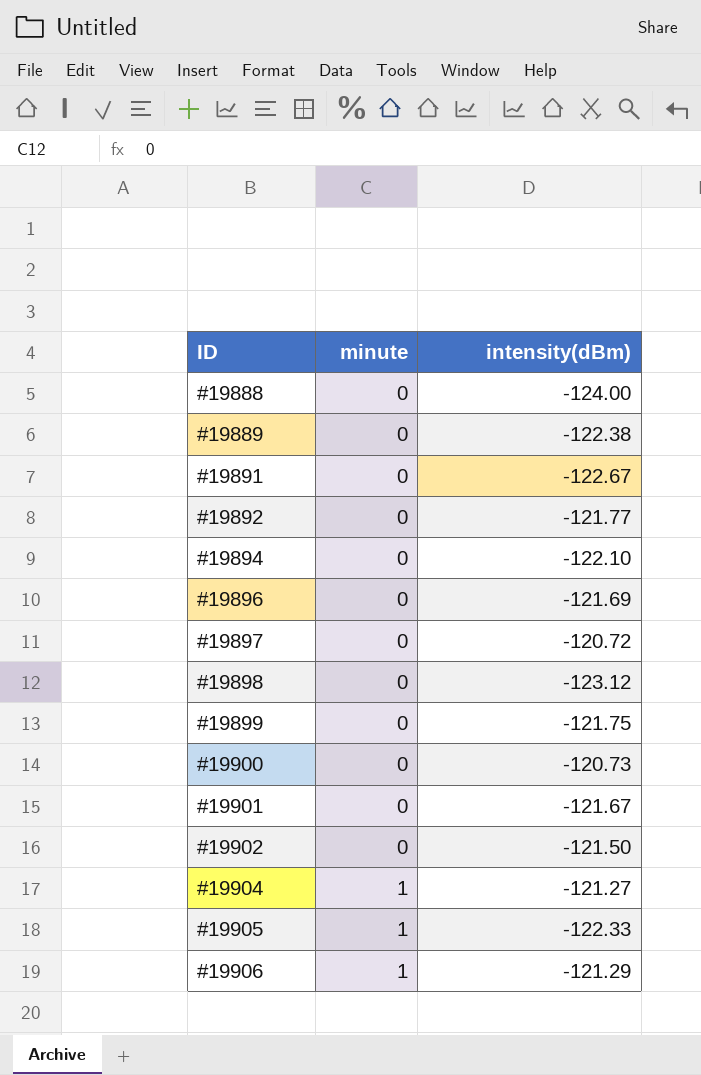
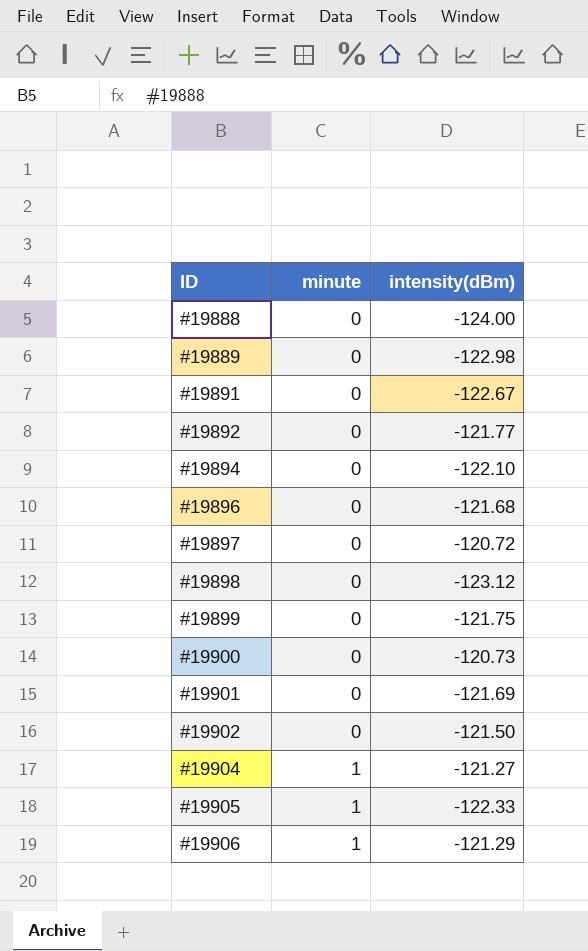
#19889 | intensity(dBm): -122.38 -> -122.98
#19896 | intensity(dBm): -121.69 -> -121.68
#19901 | intensity(dBm): -121.67 -> -121.69

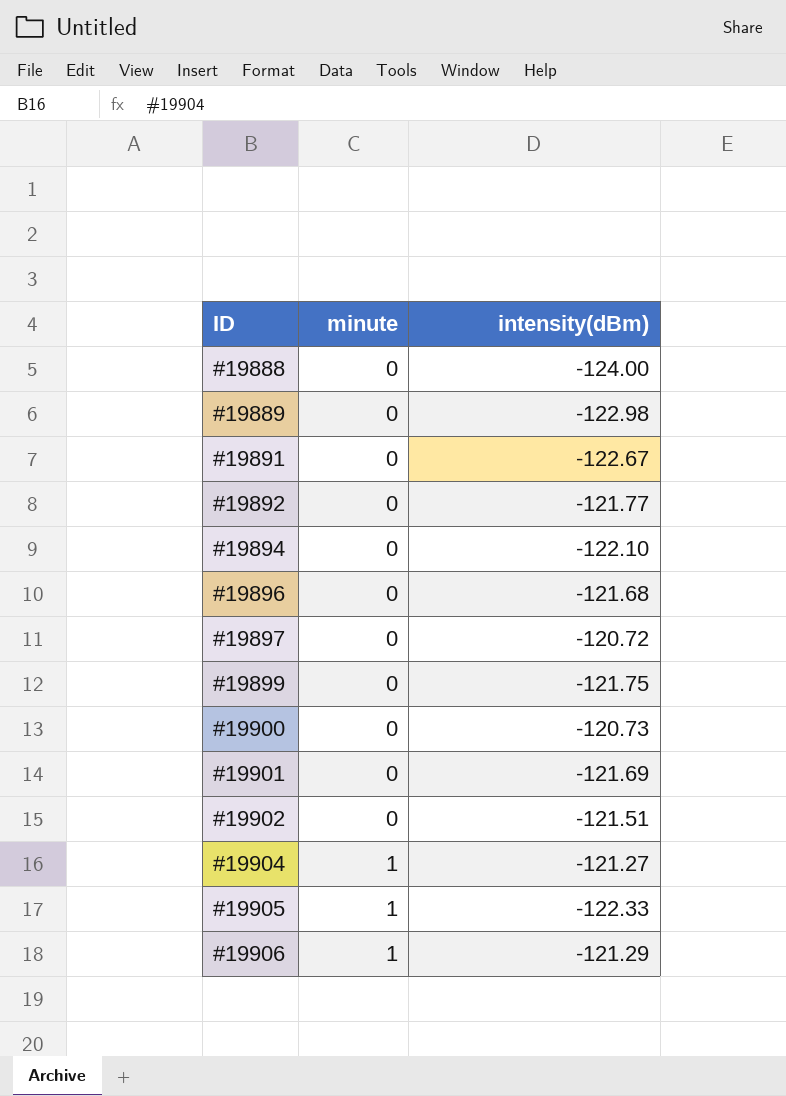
row #19898: 0 | -123.12 -> none
#19902 | intensity(dBm): -121.50 -> -121.51

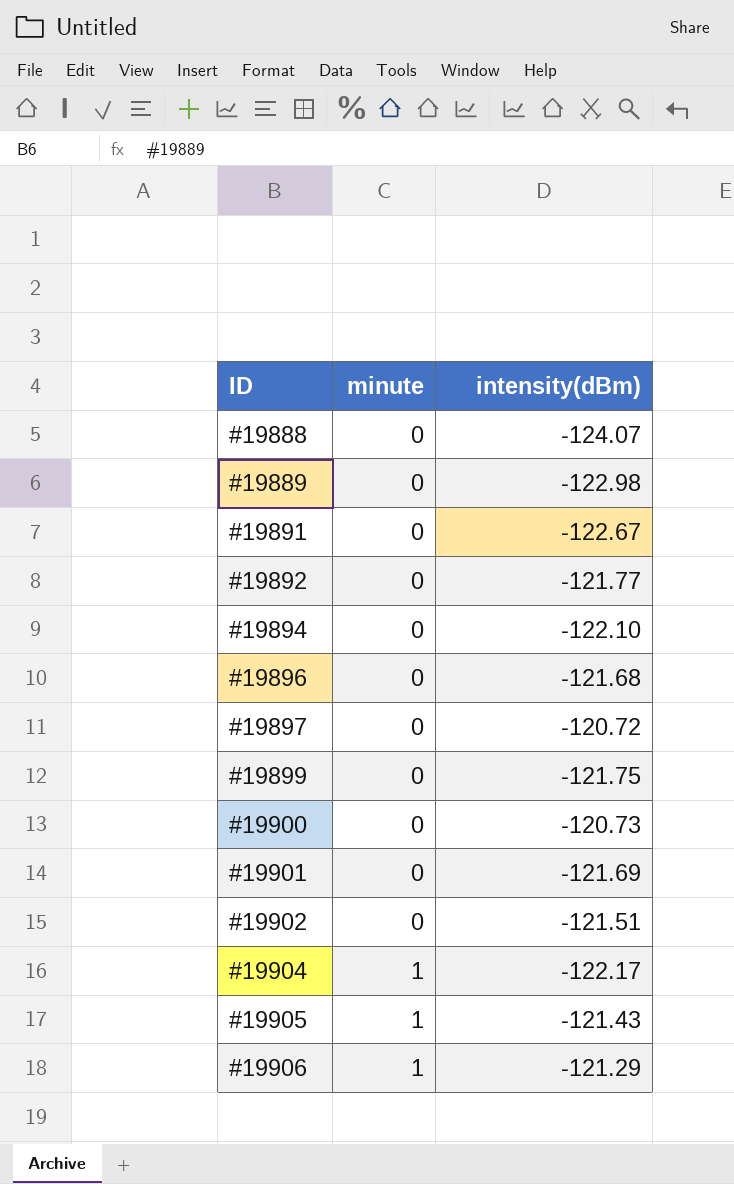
#19888 | intensity(dBm): -124.00 -> -124.07
#19904 | intensity(dBm): -121.27 -> -122.17
#19905 | intensity(dBm): -122.33 -> -121.43

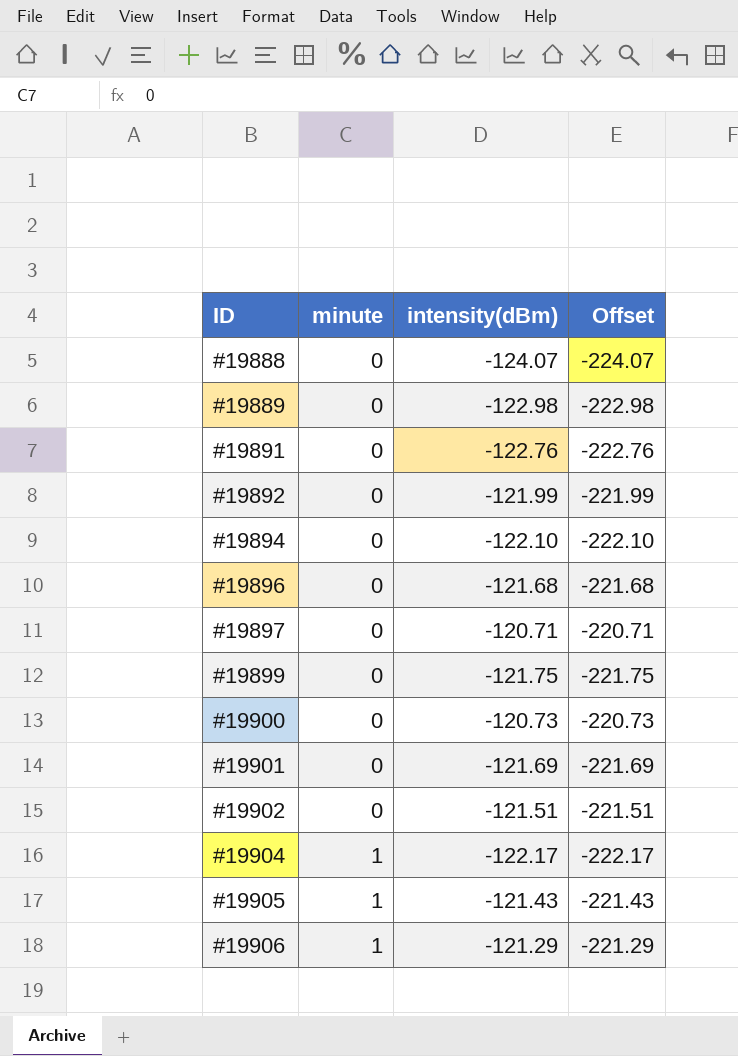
column Offset | formula: none -> [intensity(dBm)] - 100
#19891 | intensity(dBm): -122.67 -> -122.76
#19892 | intensity(dBm): -121.77 -> -121.99
#19897 | intensity(dBm): -120.72 -> -120.71

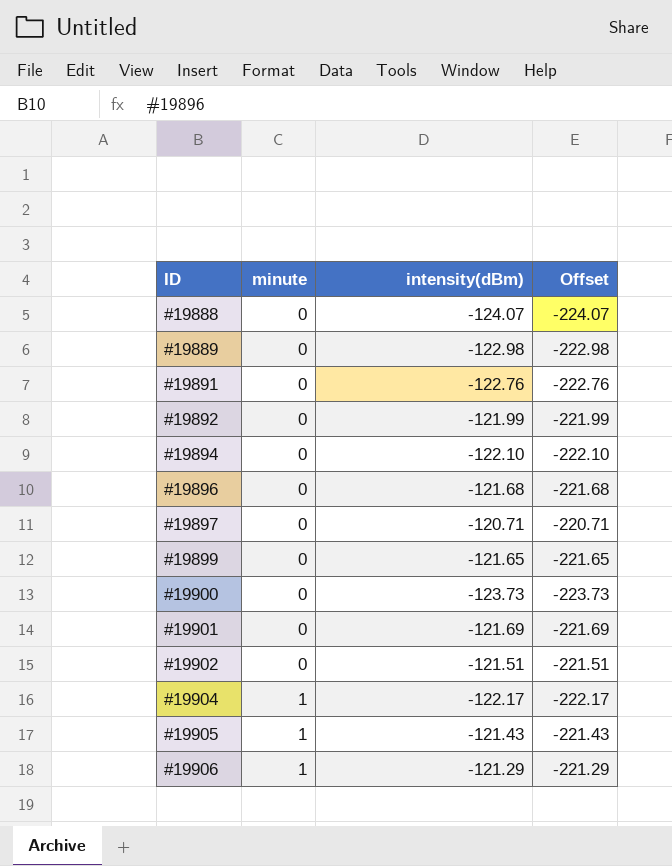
#19899 | intensity(dBm): -121.75 -> -121.65
#19899 | Offset: -221.75 -> -221.65
#19900 | intensity(dBm): -120.73 -> -123.73
#19900 | Offset: -220.73 -> -223.73

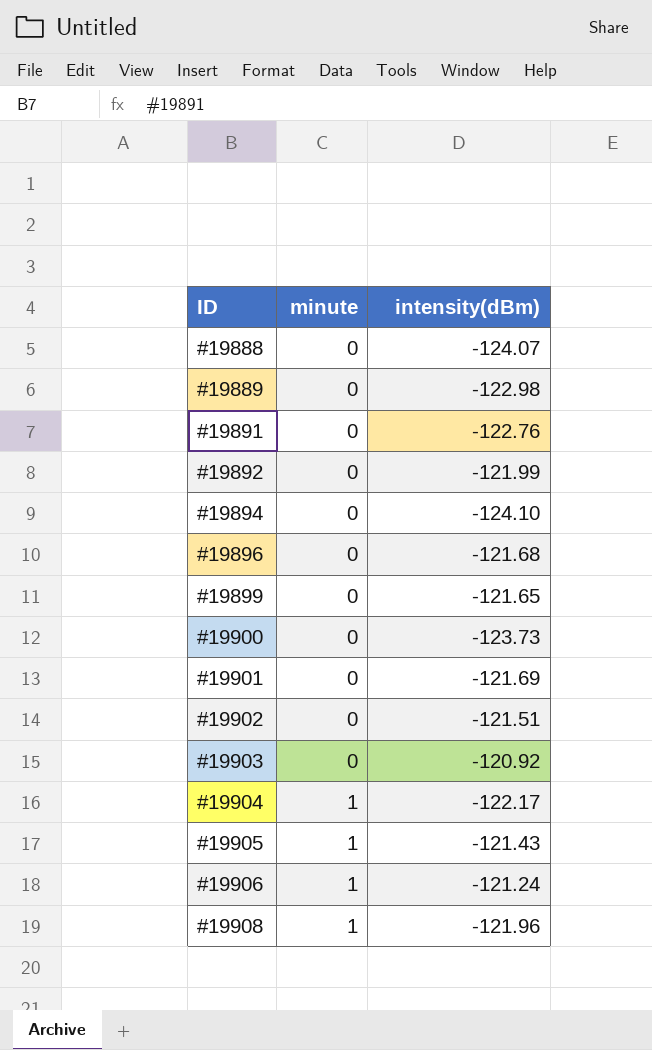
column Offset | formula: [intensity(dBm)] - 100 -> none
row #19897: 0 | -120.71 | -220.71 -> none
#19894 | intensity(dBm): -122.10 -> -124.10
row #19903: none -> 0 | -120.92
#19906 | intensity(dBm): -121.29 -> -121.24
row #19908: none -> 1 | -121.96

